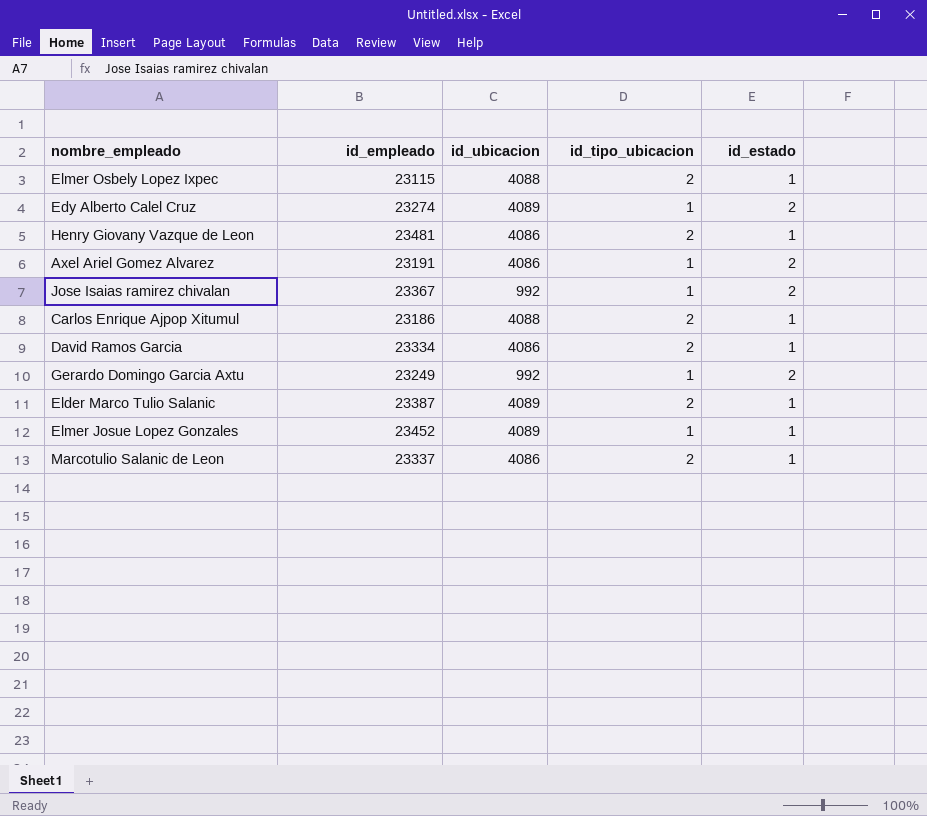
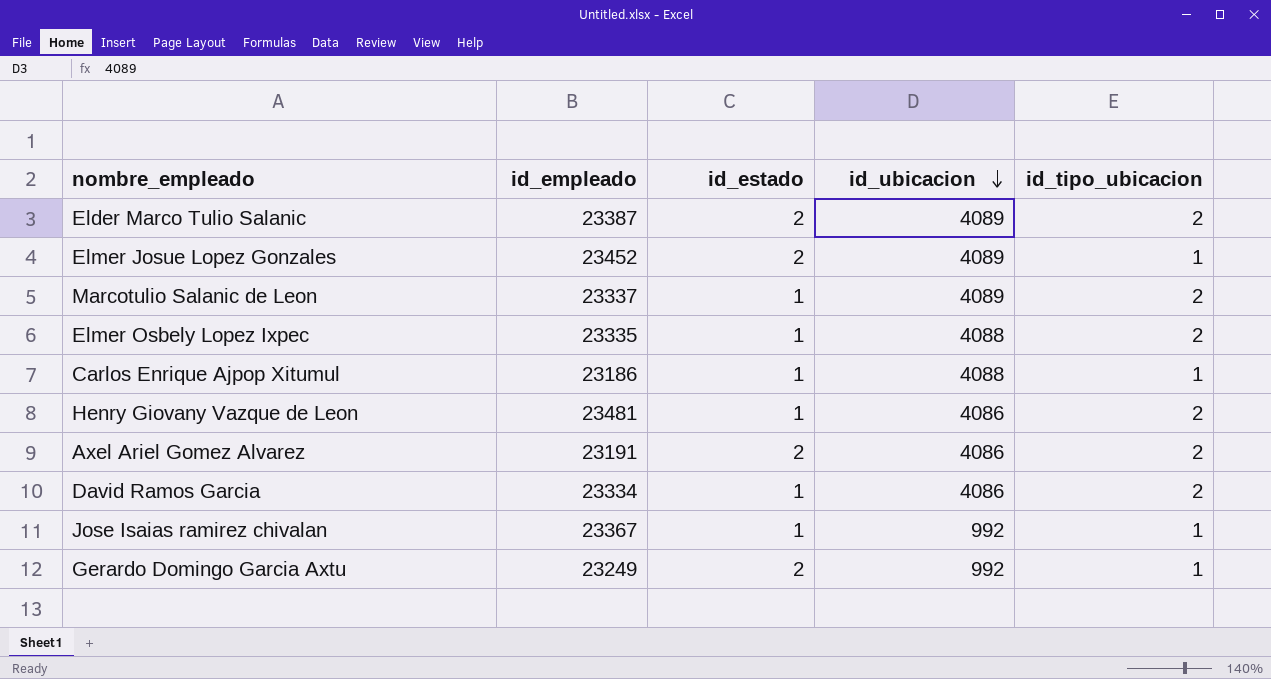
row order: none -> id_ubicacion descending
column id_estado | position: 5 -> 3
row Edy Alberto Calel Cruz: 23274 | 4089 | 1 | 2 -> none
Elder Marco Tulio Salanic | id_estado: 1 -> 2
Elmer Josue Lopez Gonzales | id_estado: 1 -> 2
Marcotulio Salanic de Leon | id_ubicacion: 4086 -> 4089
Elmer Osbely Lopez Ixpec | id_empleado: 23115 -> 23335
Carlos Enrique Ajpop Xitumul | id_tipo_ubicacion: 2 -> 1
Axel Ariel Gomez Alvarez | id_tipo_ubicacion: 1 -> 2
Jose Isaias ramirez chivalan | id_estado: 2 -> 1

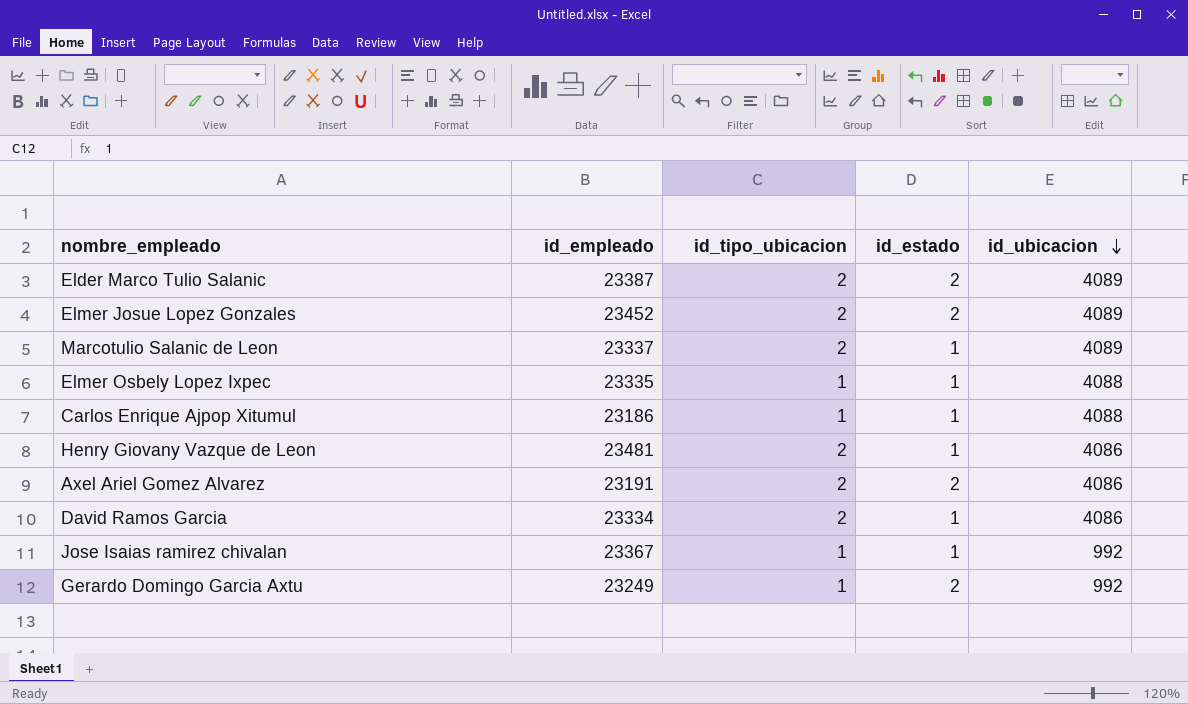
column id_tipo_ubicacion | position: 5 -> 3
Elmer Josue Lopez Gonzales | id_tipo_ubicacion: 1 -> 2
Elmer Osbely Lopez Ixpec | id_tipo_ubicacion: 2 -> 1

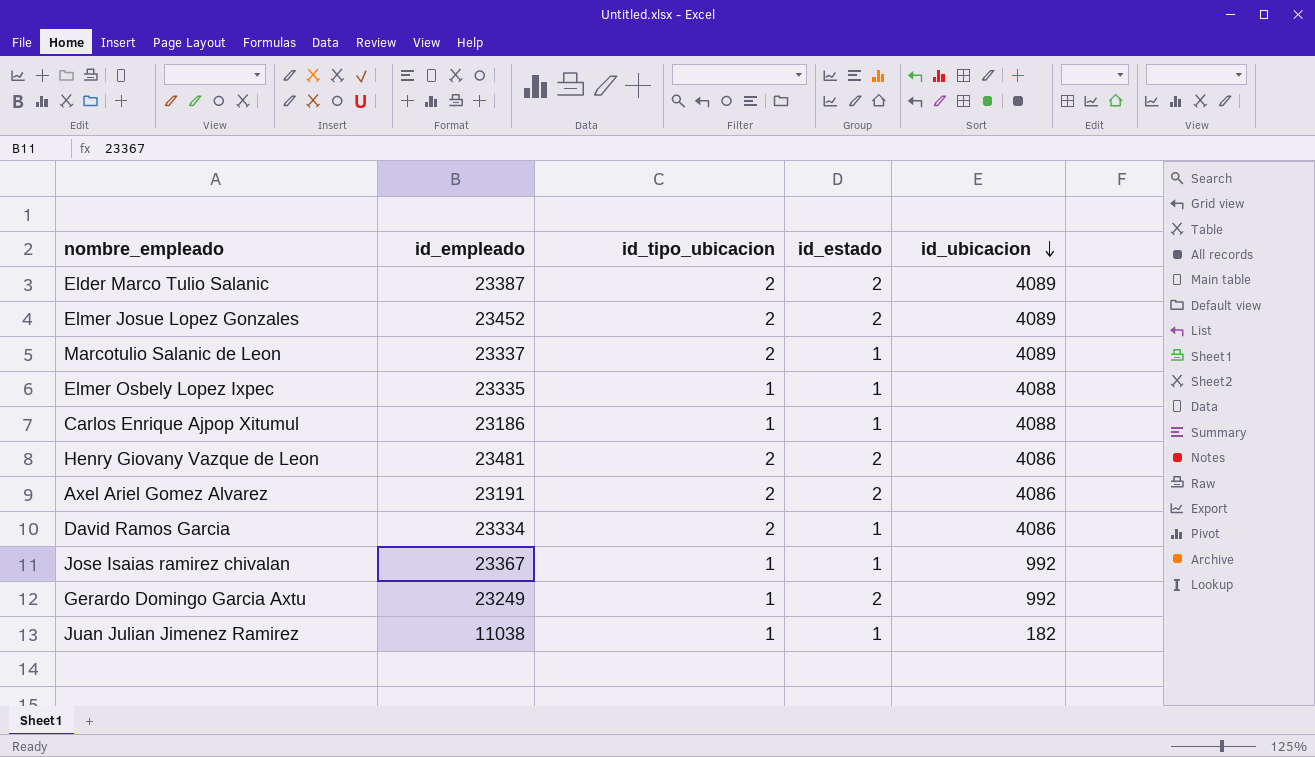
Henry Giovany Vazque de Leon | id_estado: 1 -> 2
row Juan Julian Jimenez Ramirez: none -> 11038 | 1 | 1 | 182

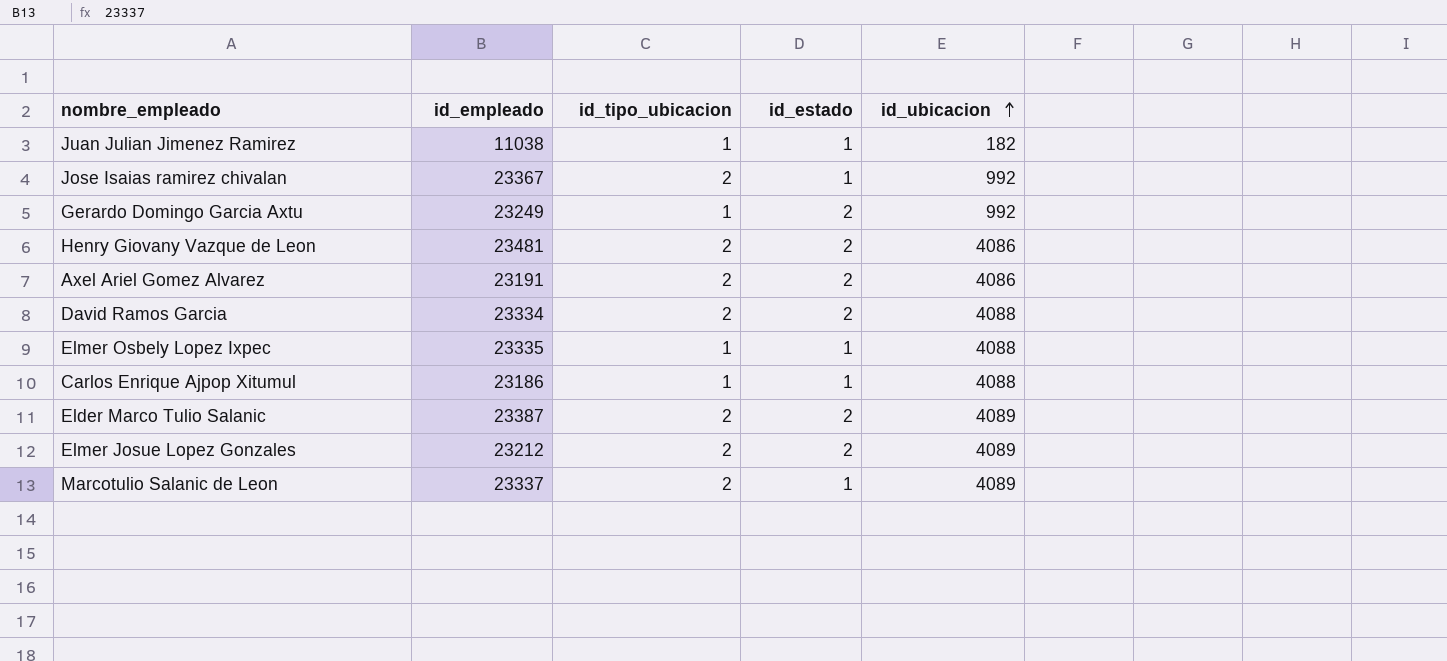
row order: id_ubicacion descending -> id_ubicacion ascending
Jose Isaias ramirez chivalan | id_tipo_ubicacion: 1 -> 2
David Ramos Garcia | id_estado: 1 -> 2
David Ramos Garcia | id_ubicacion: 4086 -> 4088
Elmer Josue Lopez Gonzales | id_empleado: 23452 -> 23212

